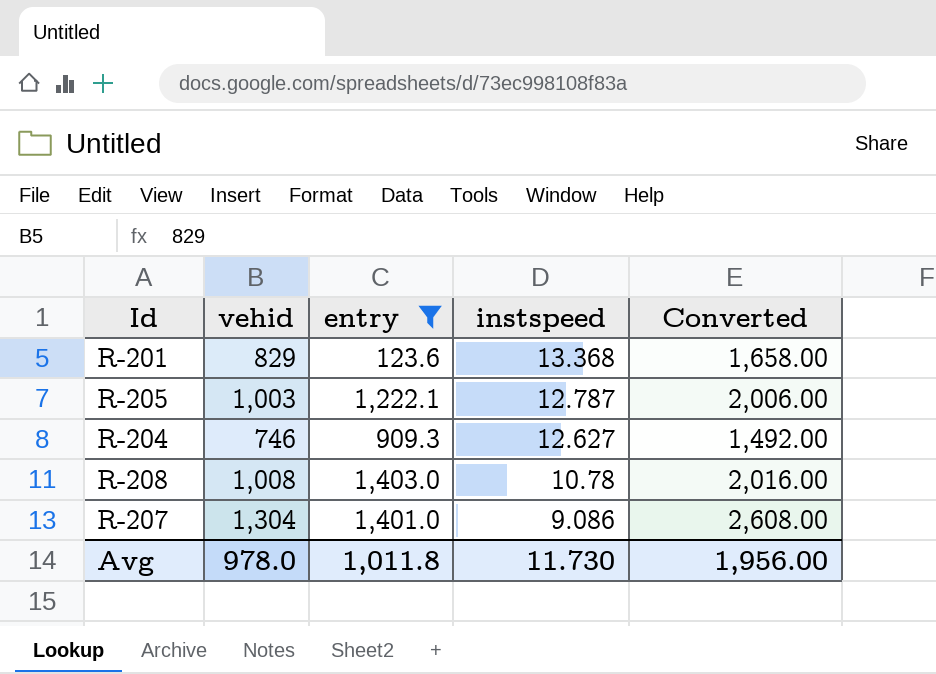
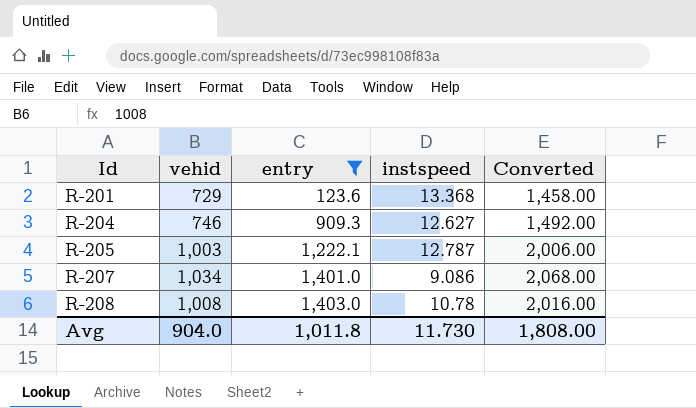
row order: instspeed descending -> Id ascending
R-201 | vehid: 829 -> 729
R-201 | Converted: 1,658.00 -> 1,458.00
R-207 | vehid: 1,304 -> 1,034
R-207 | Converted: 2,608.00 -> 2,068.00
Avg | vehid: 978.0 -> 904.0
Avg | Converted: 1,956.00 -> 1,808.00

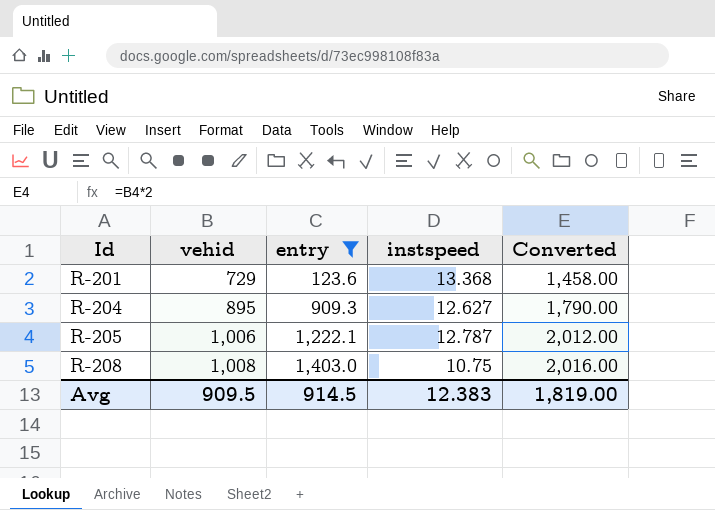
row R-207: 1,034 | 1,401.0 | 9.086 | 2,068.00 -> none
R-204 | vehid: 746 -> 895
R-204 | Converted: 1,492.00 -> 1,790.00
R-205 | vehid: 1,003 -> 1,006
R-205 | Converted: 2,006.00 -> 2,012.00
R-208 | instspeed: 10.78 -> 10.75
Avg | vehid: 904.0 -> 909.5
Avg | entry: 1,011.8 -> 914.5
Avg | instspeed: 11.730 -> 12.383
Avg | Converted: 1,808.00 -> 1,819.00

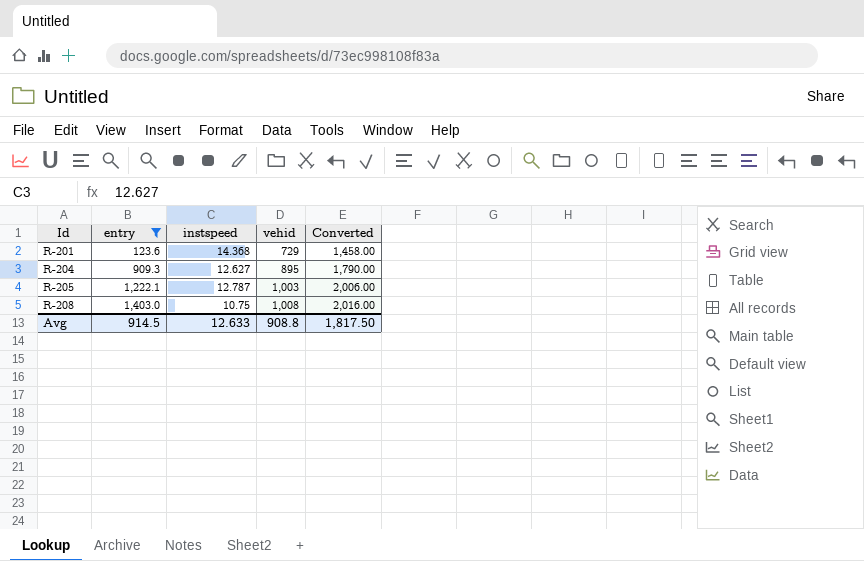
column vehid | position: 2 -> 4
R-201 | instspeed: 13.368 -> 14.368
R-205 | vehid: 1,006 -> 1,003
R-205 | Converted: 2,012.00 -> 2,006.00
Avg | instspeed: 12.383 -> 12.633
Avg | vehid: 909.5 -> 908.8
Avg | Converted: 1,819.00 -> 1,817.50

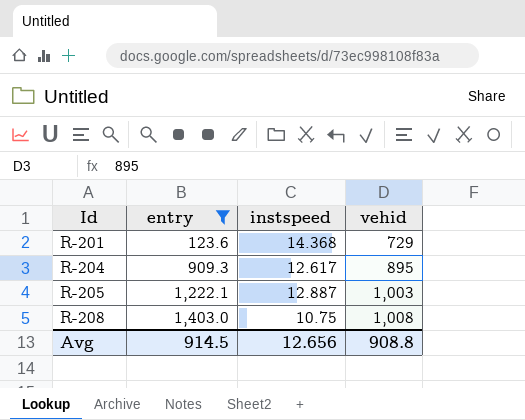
column Converted | formula: [vehid] * 2 -> none
R-204 | instspeed: 12.627 -> 12.617
R-205 | instspeed: 12.787 -> 12.887
Avg | instspeed: 12.633 -> 12.656

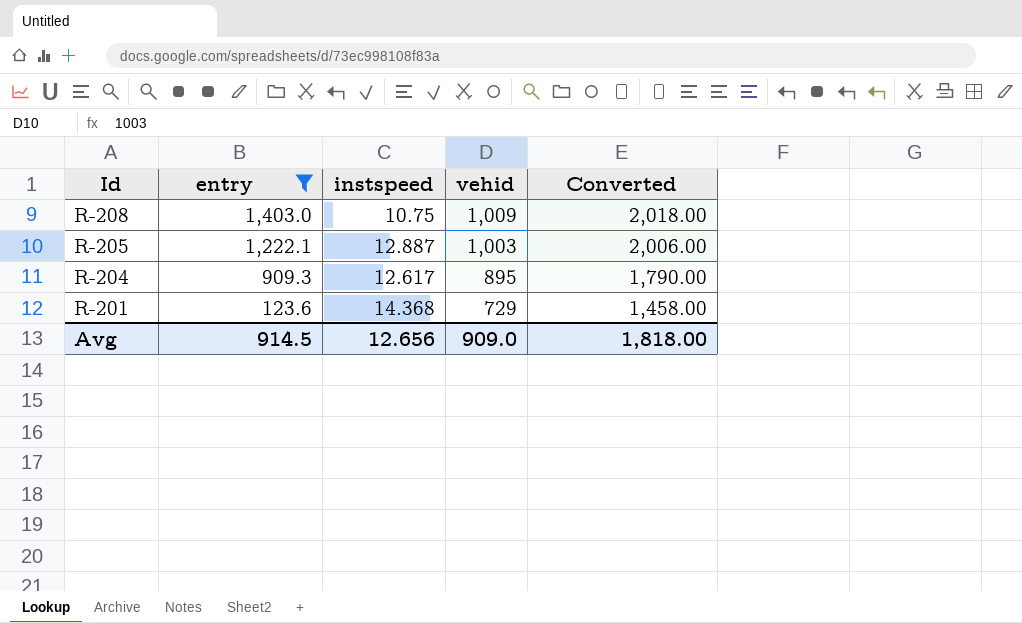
row order: Id ascending -> Id descending
column Converted | formula: none -> [vehid] * 2
R-208 | vehid: 1,008 -> 1,009
Avg | vehid: 908.8 -> 909.0

